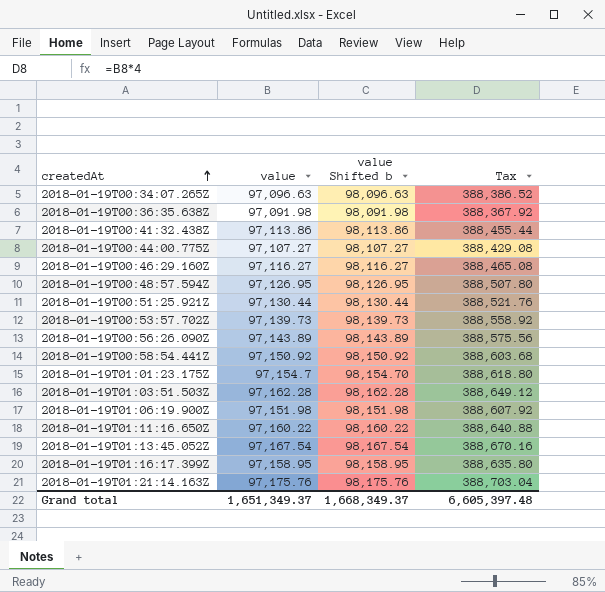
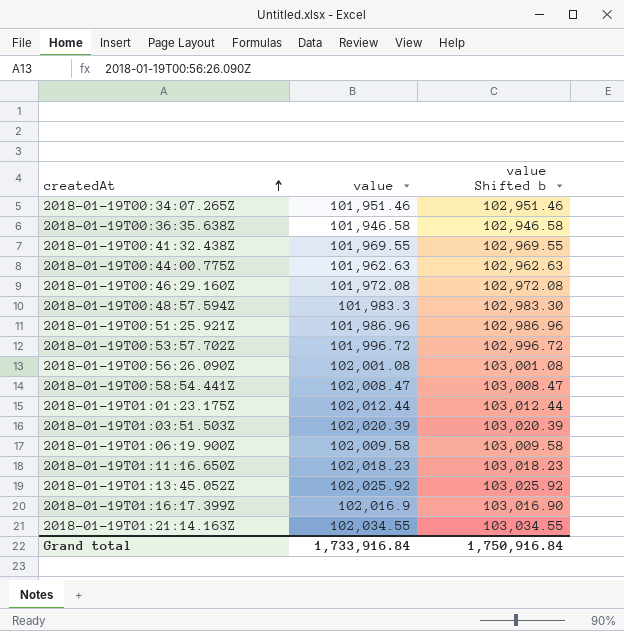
column Tax | formula: [value] * 4 -> none
2018-01-19T00:34:07.265Z | value: 97,096.63 -> 101,951.46
2018-01-19T00:34:07.265Z | value Shifted b: 98,096.63 -> 102,951.46
2018-01-19T00:36:35.638Z | value: 97,091.98 -> 101,946.58
2018-01-19T00:36:35.638Z | value Shifted b: 98,091.98 -> 102,946.58
2018-01-19T00:41:32.438Z | value: 97,113.86 -> 101,969.55
2018-01-19T00:41:32.438Z | value Shifted b: 98,113.86 -> 102,969.55
2018-01-19T00:44:00.775Z | value: 97,107.27 -> 101,962.63
2018-01-19T00:44:00.775Z | value Shifted b: 98,107.27 -> 102,962.63
2018-01-19T00:46:29.160Z | value: 97,116.27 -> 101,972.08
2018-01-19T00:46:29.160Z | value Shifted b: 98,116.27 -> 102,972.08
2018-01-19T00:48:57.594Z | value: 97,126.95 -> 101,983.3
2018-01-19T00:48:57.594Z | value Shifted b: 98,126.95 -> 102,983.30
2018-01-19T00:51:25.921Z | value: 97,130.44 -> 101,986.96
2018-01-19T00:51:25.921Z | value Shifted b: 98,130.44 -> 102,986.96
2018-01-19T00:53:57.702Z | value: 97,139.73 -> 101,996.72
2018-01-19T00:53:57.702Z | value Shifted b: 98,139.73 -> 102,996.72
2018-01-19T00:56:26.090Z | value: 97,143.89 -> 102,001.08
2018-01-19T00:56:26.090Z | value Shifted b: 98,143.89 -> 103,001.08
2018-01-19T00:58:54.441Z | value: 97,150.92 -> 102,008.47
2018-01-19T00:58:54.441Z | value Shifted b: 98,150.92 -> 103,008.47
2018-01-19T01:01:23.175Z | value: 97,154.7 -> 102,012.44
2018-01-19T01:01:23.175Z | value Shifted b: 98,154.70 -> 103,012.44
2018-01-19T01:03:51.503Z | value: 97,162.28 -> 102,020.39
2018-01-19T01:03:51.503Z | value Shifted b: 98,162.28 -> 103,020.39
2018-01-19T01:06:19.900Z | value: 97,151.98 -> 102,009.58
2018-01-19T01:06:19.900Z | value Shifted b: 98,151.98 -> 103,009.58
2018-01-19T01:11:16.650Z | value: 97,160.22 -> 102,018.23
2018-01-19T01:11:16.650Z | value Shifted b: 98,160.22 -> 103,018.23
2018-01-19T01:13:45.052Z | value: 97,167.54 -> 102,025.92
2018-01-19T01:13:45.052Z | value Shifted b: 98,167.54 -> 103,025.92
2018-01-19T01:16:17.399Z | value: 97,158.95 -> 102,016.9
2018-01-19T01:16:17.399Z | value Shifted b: 98,158.95 -> 103,016.90
2018-01-19T01:21:14.163Z | value: 97,175.76 -> 102,034.55
2018-01-19T01:21:14.163Z | value Shifted b: 98,175.76 -> 103,034.55
Grand total | value: 1,651,349.37 -> 1,733,916.84
Grand total | value Shifted b: 1,668,349.37 -> 1,750,916.84

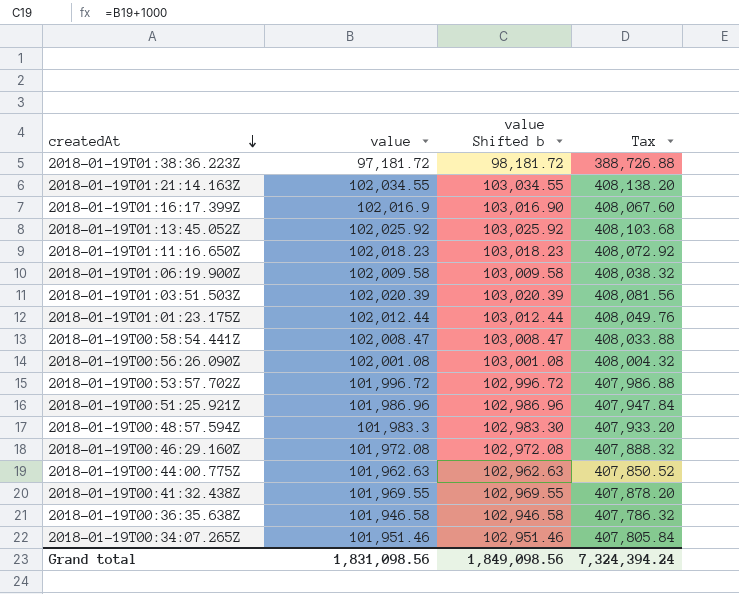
row order: createdAt ascending -> createdAt descending
column Tax | formula: none -> [value] * 4
row 2018-01-19T01:38:36.223Z: none -> 97,181.72 | 98,181.72 | 388,726.88
Grand total | value: 1,733,916.84 -> 1,831,098.56
Grand total | value Shifted b: 1,750,916.84 -> 1,849,098.56

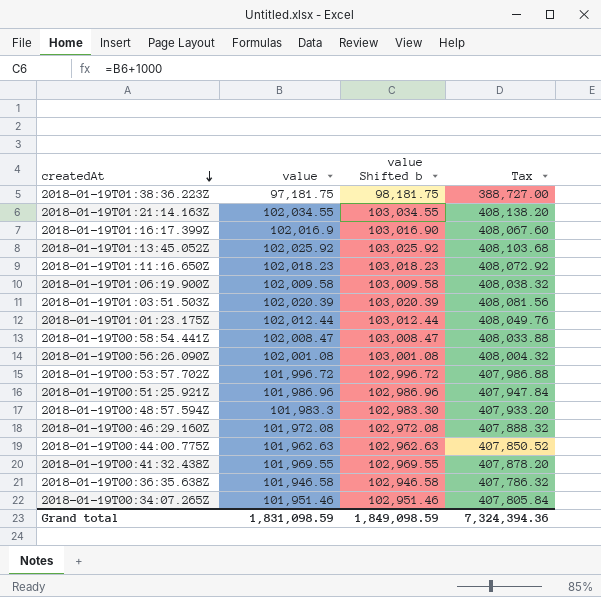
2018-01-19T01:38:36.223Z | value: 97,181.72 -> 97,181.75
2018-01-19T01:38:36.223Z | value Shifted b: 98,181.72 -> 98,181.75
2018-01-19T01:38:36.223Z | Tax: 388,726.88 -> 388,727.00
Grand total | value: 1,831,098.56 -> 1,831,098.59
Grand total | value Shifted b: 1,849,098.56 -> 1,849,098.59
Grand total | Tax: 7,324,394.24 -> 7,324,394.36

